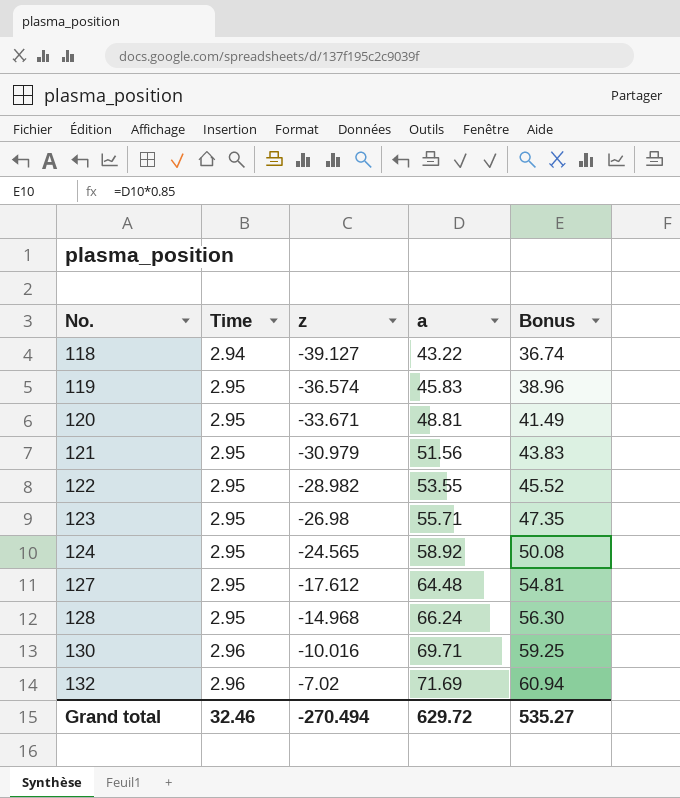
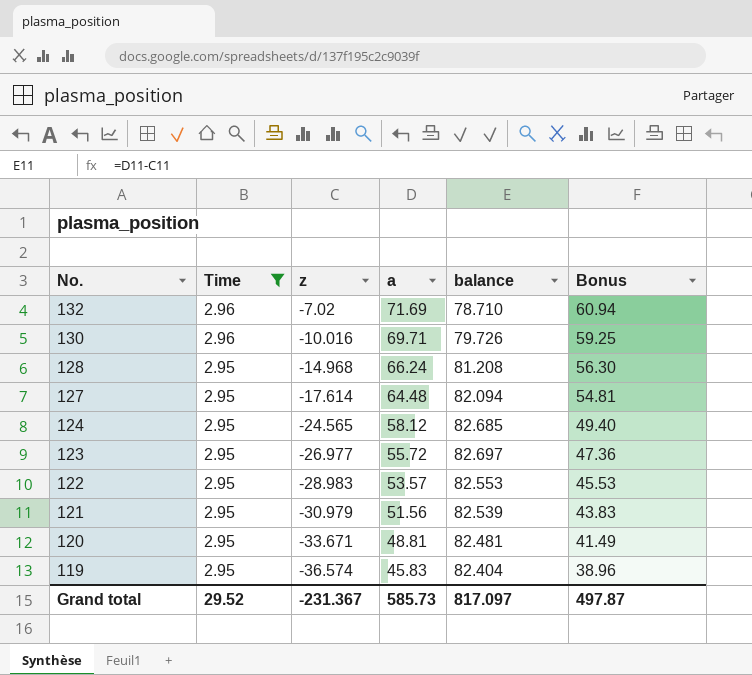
filter: none -> Time != 2.94
row order: No. ascending -> No. descending
column balance | formula: none -> [a] - [z]
127 | z: -17.612 -> -17.614
124 | a: 58.92 -> 58.12
124 | Bonus: 50.08 -> 49.40
123 | z: -26.98 -> -26.977
123 | a: 55.71 -> 55.72
123 | Bonus: 47.35 -> 47.36
122 | z: -28.982 -> -28.983
122 | a: 53.55 -> 53.57
122 | Bonus: 45.52 -> 45.53
Grand total | Time: 32.46 -> 29.52
Grand total | z: -270.494 -> -231.367
Grand total | a: 629.72 -> 585.73
Grand total | Bonus: 535.27 -> 497.87

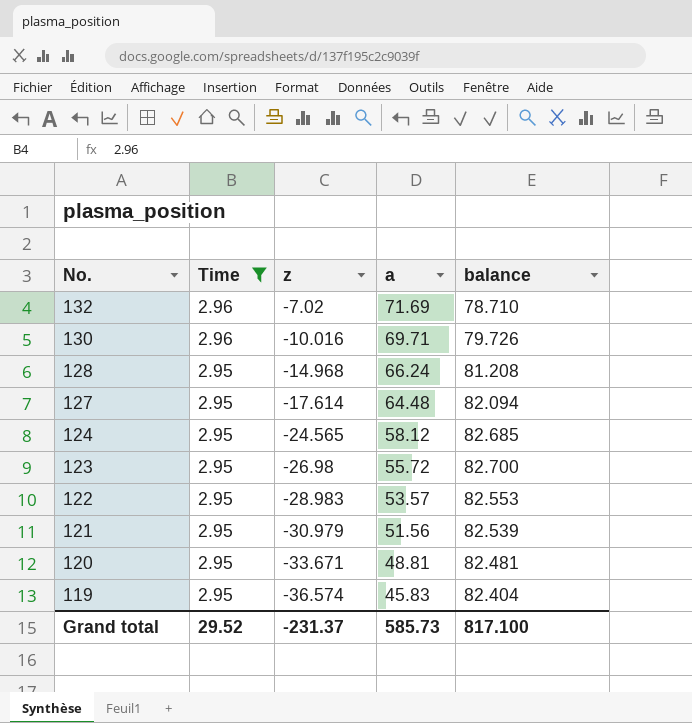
column Bonus | formula: [a] * 0.85 -> none
123 | z: -26.977 -> -26.98
123 | balance: 82.697 -> 82.700
Grand total | z: -231.367 -> -231.37
Grand total | balance: 817.097 -> 817.100

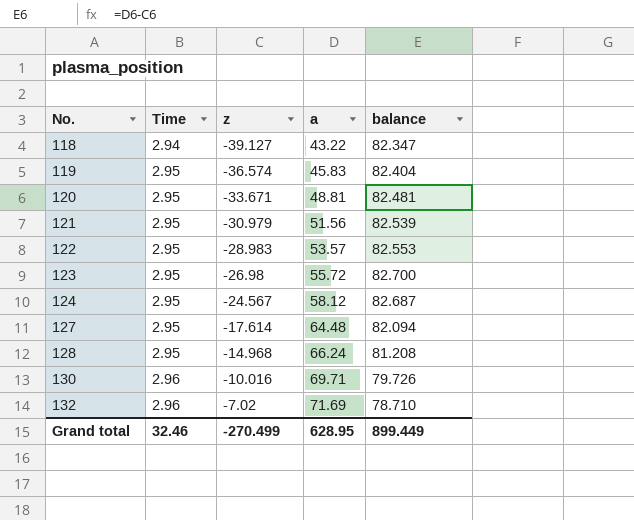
filter: Time != 2.94 -> none
row order: No. descending -> No. ascending
124 | z: -24.565 -> -24.567
124 | balance: 82.685 -> 82.687
Grand total | Time: 29.52 -> 32.46
Grand total | z: -231.37 -> -270.499
Grand total | a: 585.73 -> 628.95
Grand total | balance: 817.100 -> 899.449

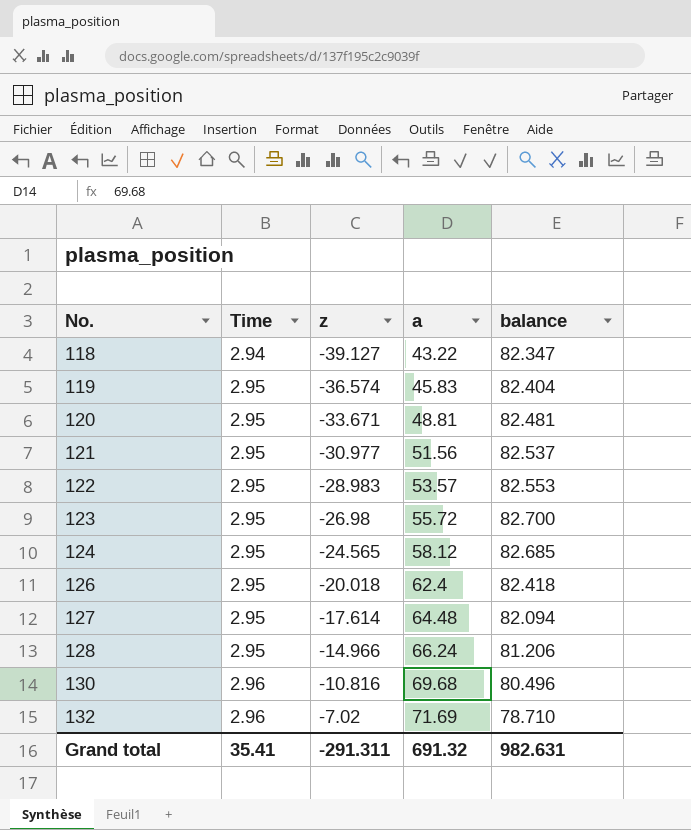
121 | z: -30.979 -> -30.977
121 | balance: 82.539 -> 82.537
124 | z: -24.567 -> -24.565
124 | balance: 82.687 -> 82.685
row 126: none -> 2.95 | -20.018 | 62.4 | 82.418
128 | z: -14.968 -> -14.966
128 | balance: 81.208 -> 81.206
130 | z: -10.016 -> -10.816
130 | a: 69.71 -> 69.68
130 | balance: 79.726 -> 80.496
Grand total | Time: 32.46 -> 35.41
Grand total | z: -270.499 -> -291.311
Grand total | a: 628.95 -> 691.32
Grand total | balance: 899.449 -> 982.631

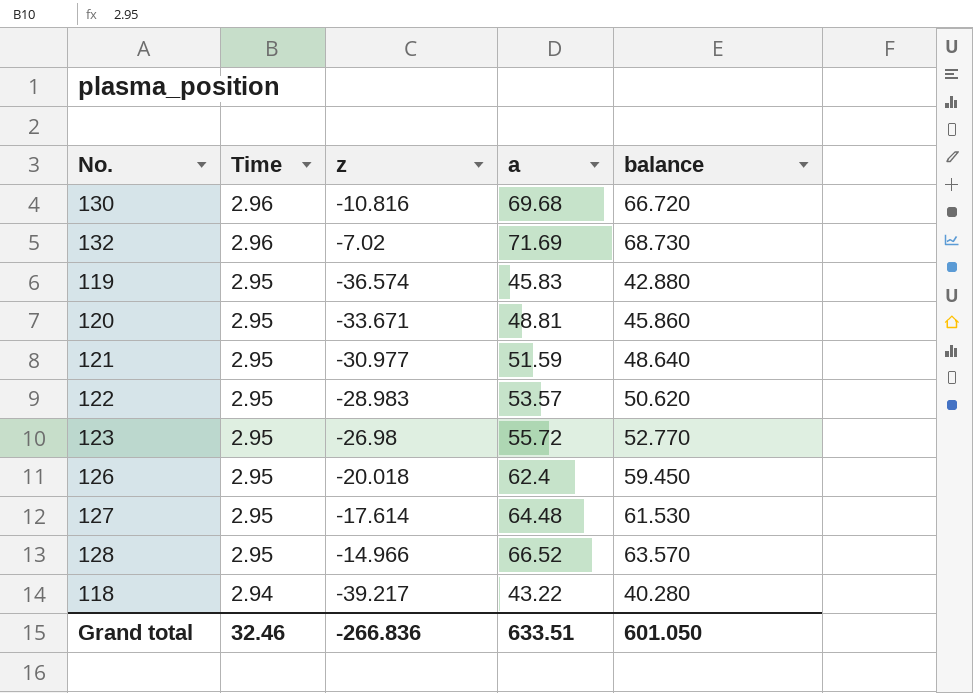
row order: No. ascending -> Time descending
column balance | formula: [a] - [z] -> [a] - [Time]
row 124: 2.95 | -24.565 | 58.12 | 82.685 -> none
121 | a: 51.56 -> 51.59
128 | a: 66.24 -> 66.52
118 | z: -39.127 -> -39.217
Grand total | Time: 35.41 -> 32.46
Grand total | z: -291.311 -> -266.836
Grand total | a: 691.32 -> 633.51
Grand total | balance: 982.631 -> 601.050

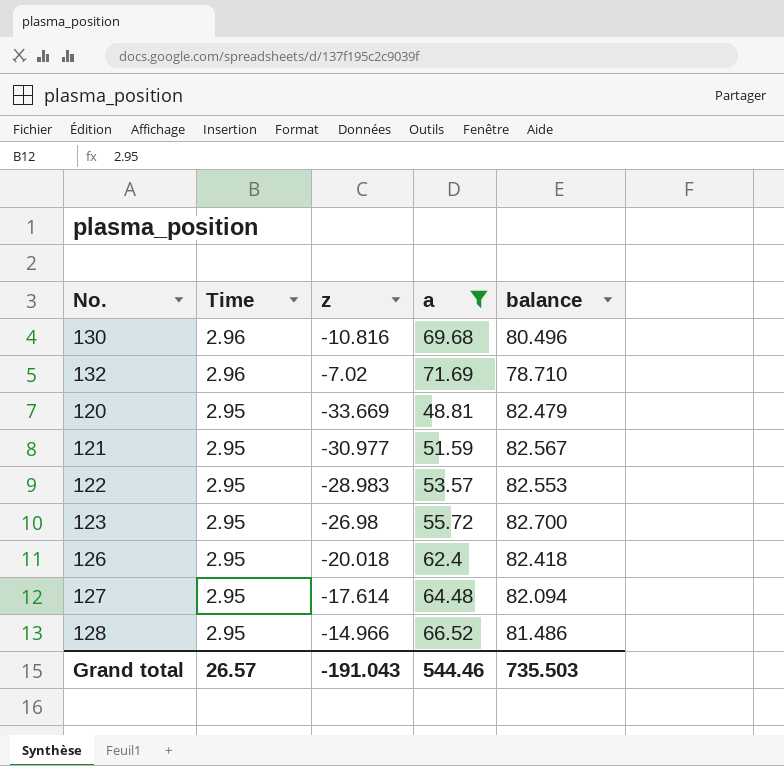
filter: none -> a >= 48.81
column balance | formula: [a] - [Time] -> [a] - [z]
120 | z: -33.671 -> -33.669
Grand total | Time: 32.46 -> 26.57
Grand total | z: -266.836 -> -191.043
Grand total | a: 633.51 -> 544.46
Grand total | balance: 601.050 -> 735.503

